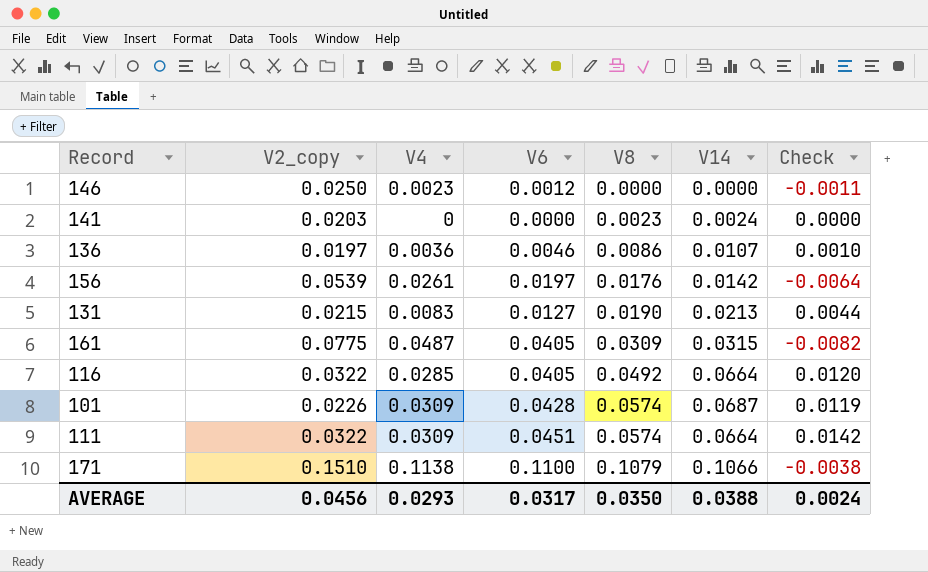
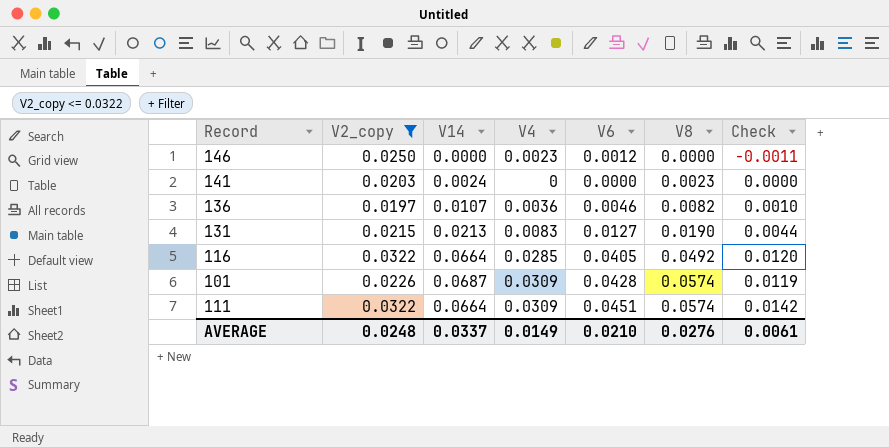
filter: none -> V2_copy <= 0.0322
column V14 | position: 6 -> 3
136 | V8: 0.0086 -> 0.0082
AVERAGE | V2_copy: 0.0456 -> 0.0248
AVERAGE | V14: 0.0388 -> 0.0337
AVERAGE | V4: 0.0293 -> 0.0149
AVERAGE | V6: 0.0317 -> 0.0210
AVERAGE | V8: 0.0350 -> 0.0276
AVERAGE | Check: 0.0024 -> 0.0061

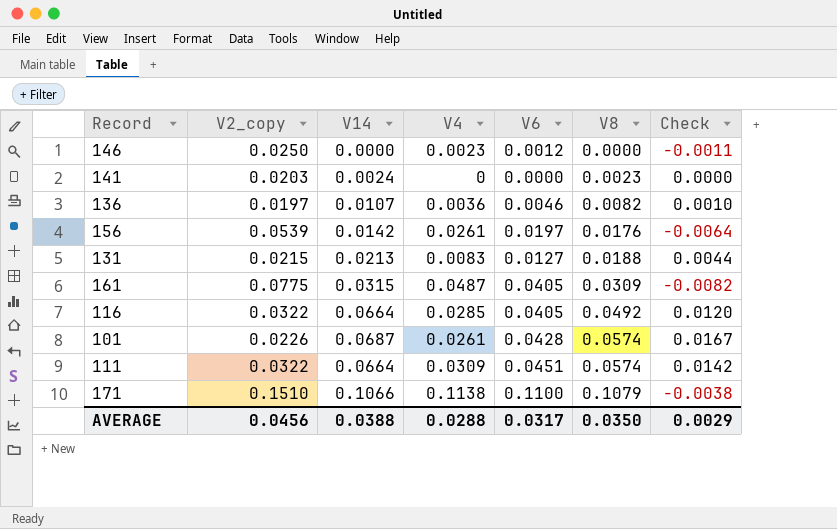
filter: V2_copy <= 0.0322 -> none
131 | V8: 0.0190 -> 0.0188
101 | V4: 0.0309 -> 0.0261
101 | Check: 0.0119 -> 0.0167
AVERAGE | V2_copy: 0.0248 -> 0.0456
AVERAGE | V14: 0.0337 -> 0.0388
AVERAGE | V4: 0.0149 -> 0.0288
AVERAGE | V6: 0.0210 -> 0.0317
AVERAGE | V8: 0.0276 -> 0.0350
AVERAGE | Check: 0.0061 -> 0.0029

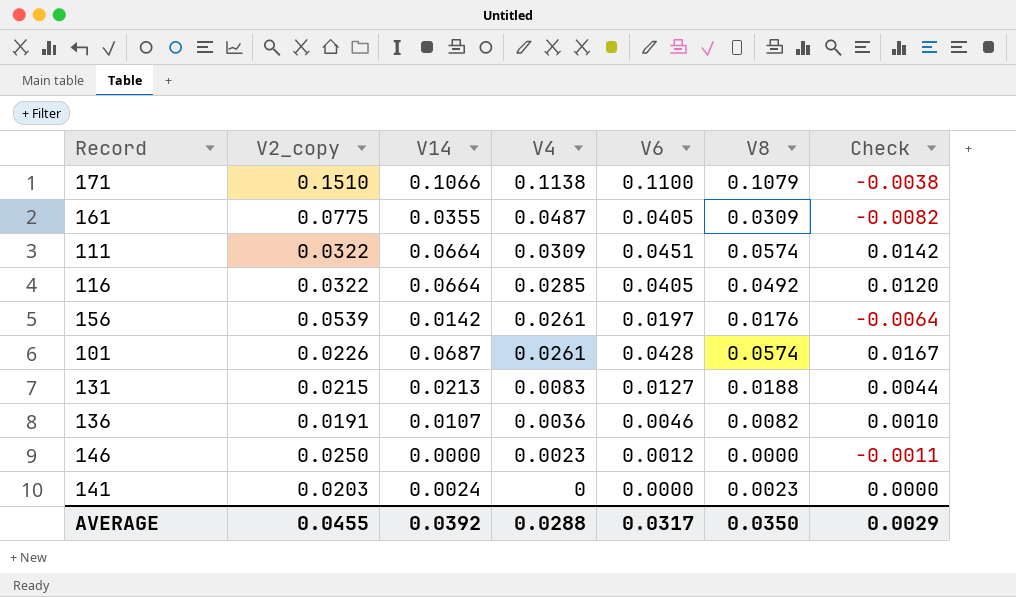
row order: V8 ascending -> V4 descending
161 | V14: 0.0315 -> 0.0355
136 | V2_copy: 0.0197 -> 0.0191
AVERAGE | V2_copy: 0.0456 -> 0.0455
AVERAGE | V14: 0.0388 -> 0.0392

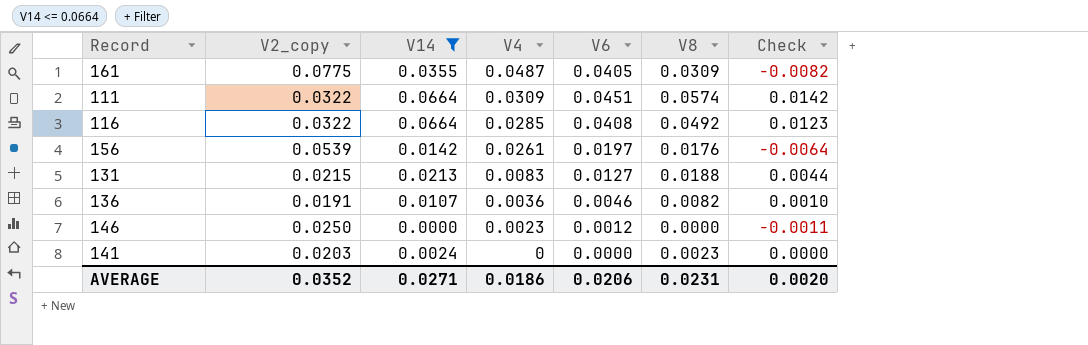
filter: none -> V14 <= 0.0664
116 | V6: 0.0405 -> 0.0408
116 | Check: 0.0120 -> 0.0123
AVERAGE | V2_copy: 0.0455 -> 0.0352
AVERAGE | V14: 0.0392 -> 0.0271
AVERAGE | V4: 0.0288 -> 0.0186
AVERAGE | V6: 0.0317 -> 0.0206
AVERAGE | V8: 0.0350 -> 0.0231
AVERAGE | Check: 0.0029 -> 0.0020

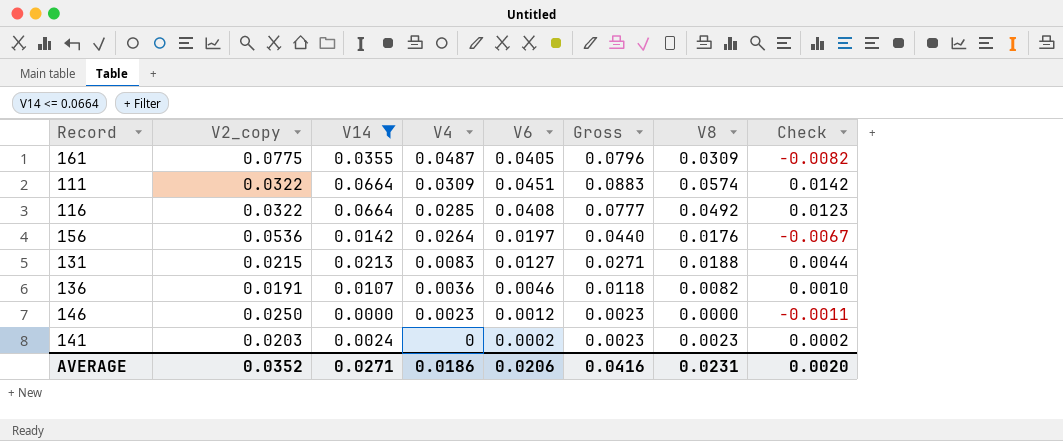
column Gross | formula: none -> [V4] + [V8]
156 | V2_copy: 0.0539 -> 0.0536
156 | V4: 0.0261 -> 0.0264
156 | Check: -0.0064 -> -0.0067
141 | V6: 0.0000 -> 0.0002
141 | Check: 0.0000 -> 0.0002

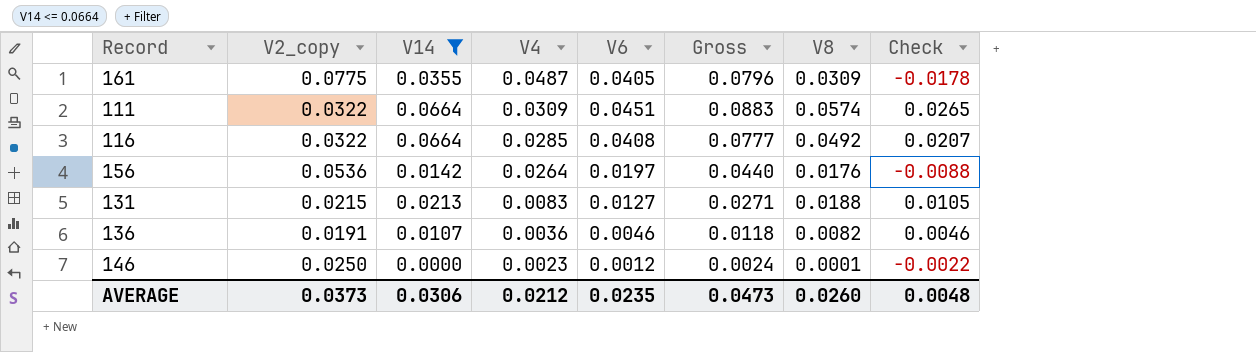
column Check | formula: [V6] - [V4] -> [V8] - [V4]
row 141: 0.0203 | 0.0024 | 0 | 0.0002 | 0.0023 | 0.0023 | 0.0002 -> none
146 | Gross: 0.0023 -> 0.0024
146 | V8: 0.0000 -> 0.0001
AVERAGE | V2_copy: 0.0352 -> 0.0373
AVERAGE | V14: 0.0271 -> 0.0306
AVERAGE | V4: 0.0186 -> 0.0212
AVERAGE | V6: 0.0206 -> 0.0235
AVERAGE | Gross: 0.0416 -> 0.0473
AVERAGE | V8: 0.0231 -> 0.0260
AVERAGE | Check: 0.0020 -> 0.0048

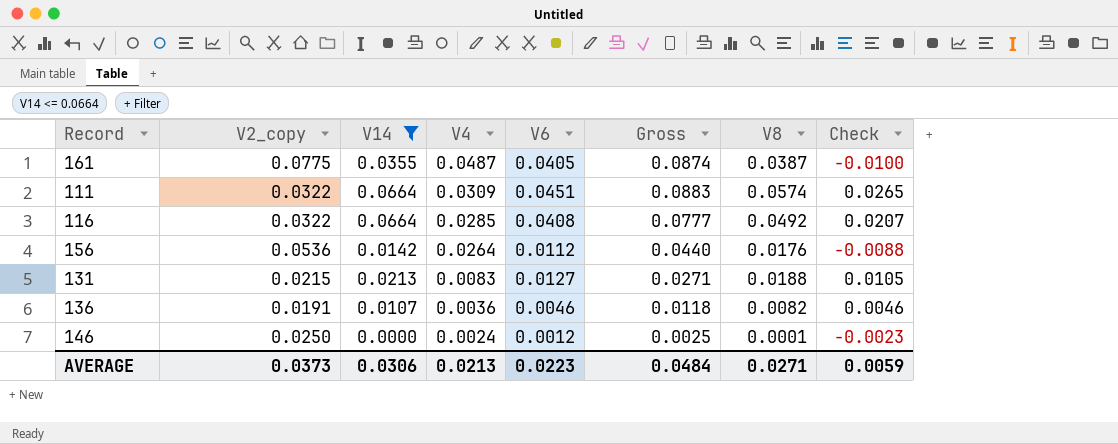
161 | Gross: 0.0796 -> 0.0874
161 | V8: 0.0309 -> 0.0387
161 | Check: -0.0178 -> -0.0100
156 | V6: 0.0197 -> 0.0112
146 | V4: 0.0023 -> 0.0024
146 | Gross: 0.0024 -> 0.0025
146 | Check: -0.0022 -> -0.0023
AVERAGE | V4: 0.0212 -> 0.0213
AVERAGE | V6: 0.0235 -> 0.0223
AVERAGE | Gross: 0.0473 -> 0.0484
AVERAGE | V8: 0.0260 -> 0.0271
AVERAGE | Check: 0.0048 -> 0.0059

